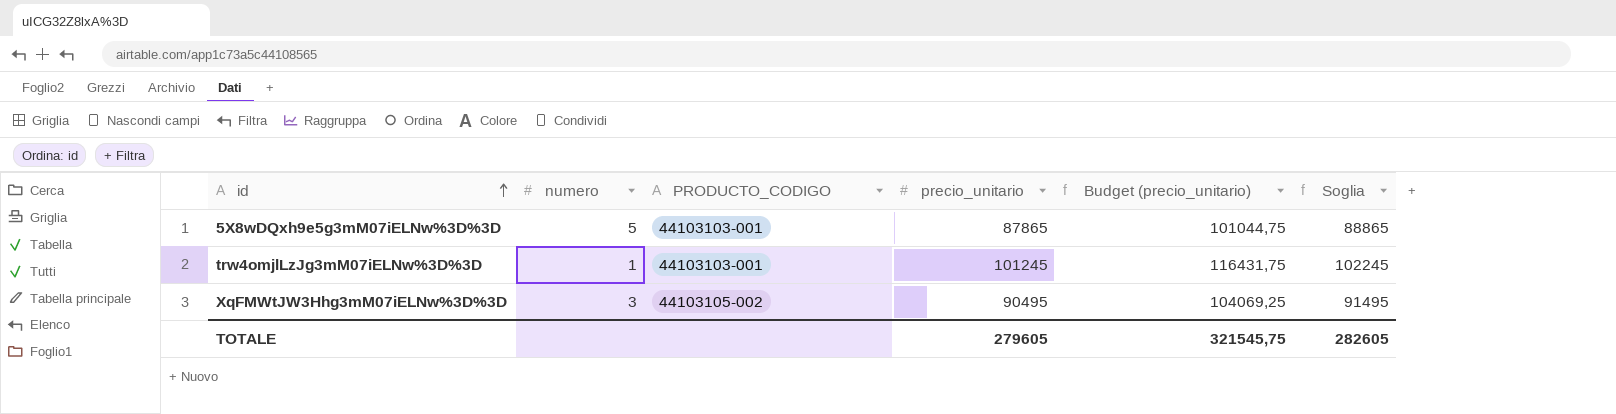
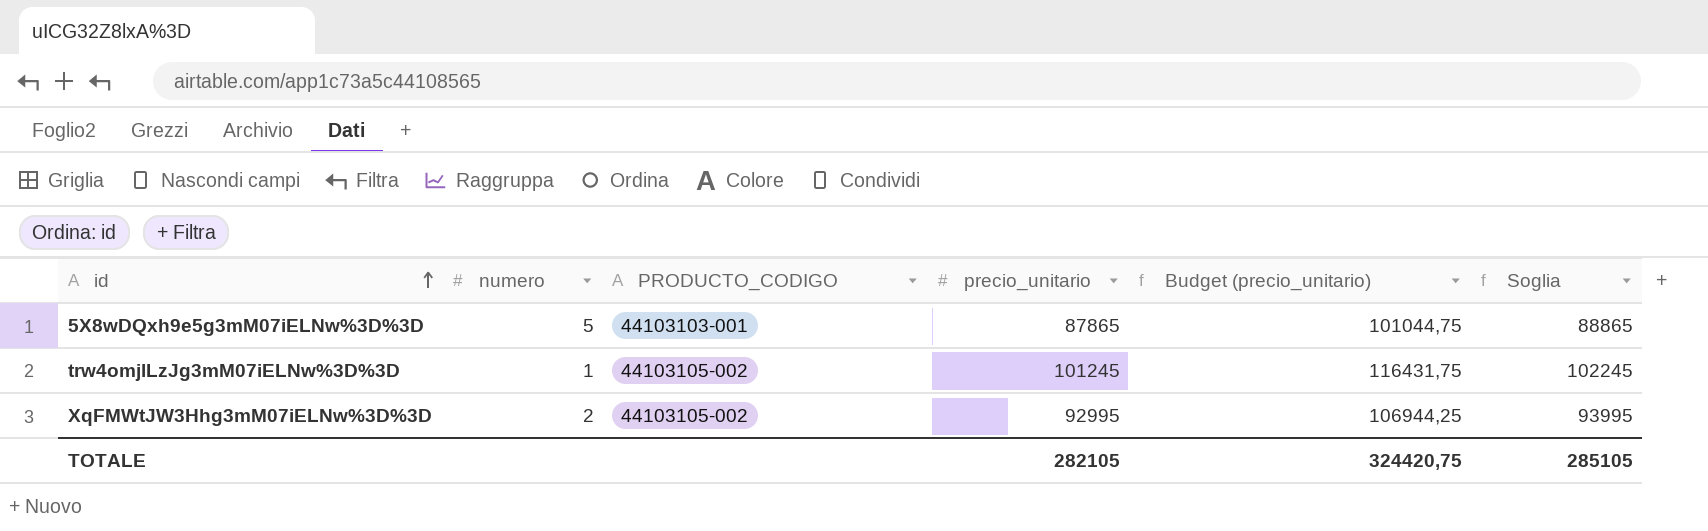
trw4omjlLzJg3mM07iELNw%3D%3D | PRODUCTO_CODIGO: 44103103-001 -> 44103105-002
XqFMWtJW3Hhg3mM07iELNw%3D%3D | numero: 3 -> 2
XqFMWtJW3Hhg3mM07iELNw%3D%3D | precio_unitario: 90495 -> 92995
XqFMWtJW3Hhg3mM07iELNw%3D%3D | Budget (precio_unitario): 104069,25 -> 106944,25
XqFMWtJW3Hhg3mM07iELNw%3D%3D | Soglia: 91495 -> 93995
TOTALE | precio_unitario: 279605 -> 282105
TOTALE | Budget (precio_unitario): 321545,75 -> 324420,75
TOTALE | Soglia: 282605 -> 285105

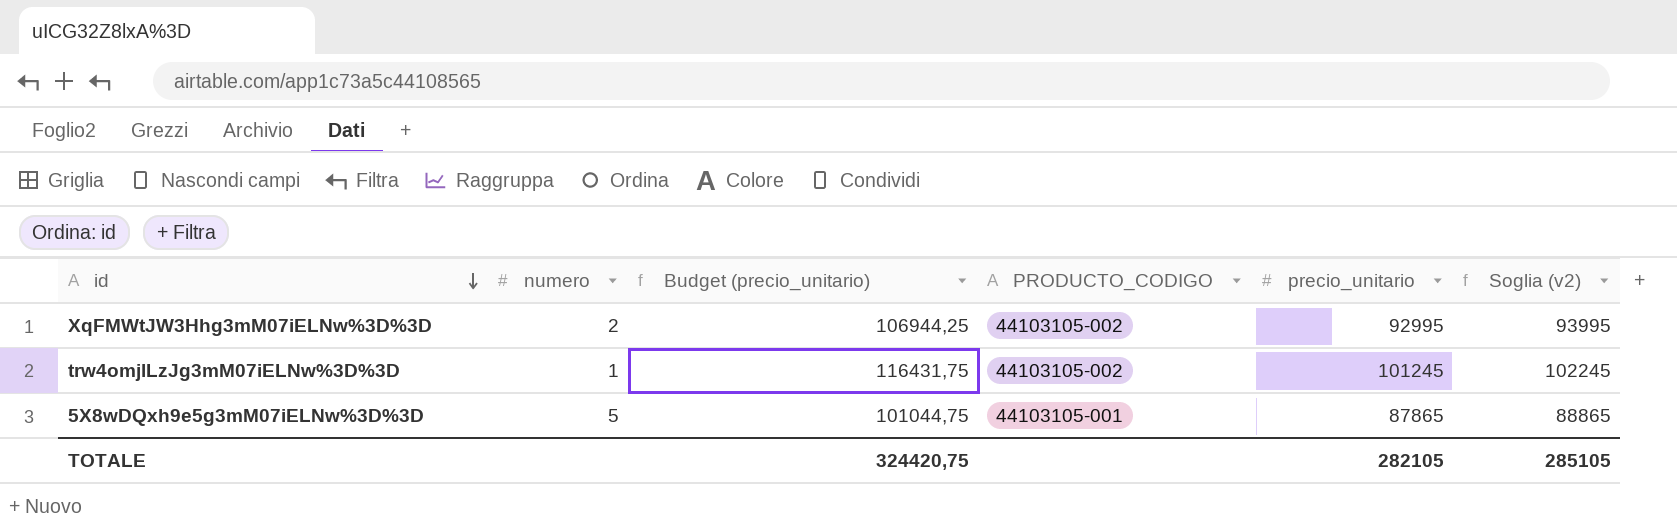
row order: id ascending -> id descending
column Budget (precio_unitario) | position: 5 -> 3
column name: Soglia -> Soglia (v2)
5X8wDQxh9e5g3mM07iELNw%3D%3D | PRODUCTO_CODIGO: 44103103-001 -> 44103105-001

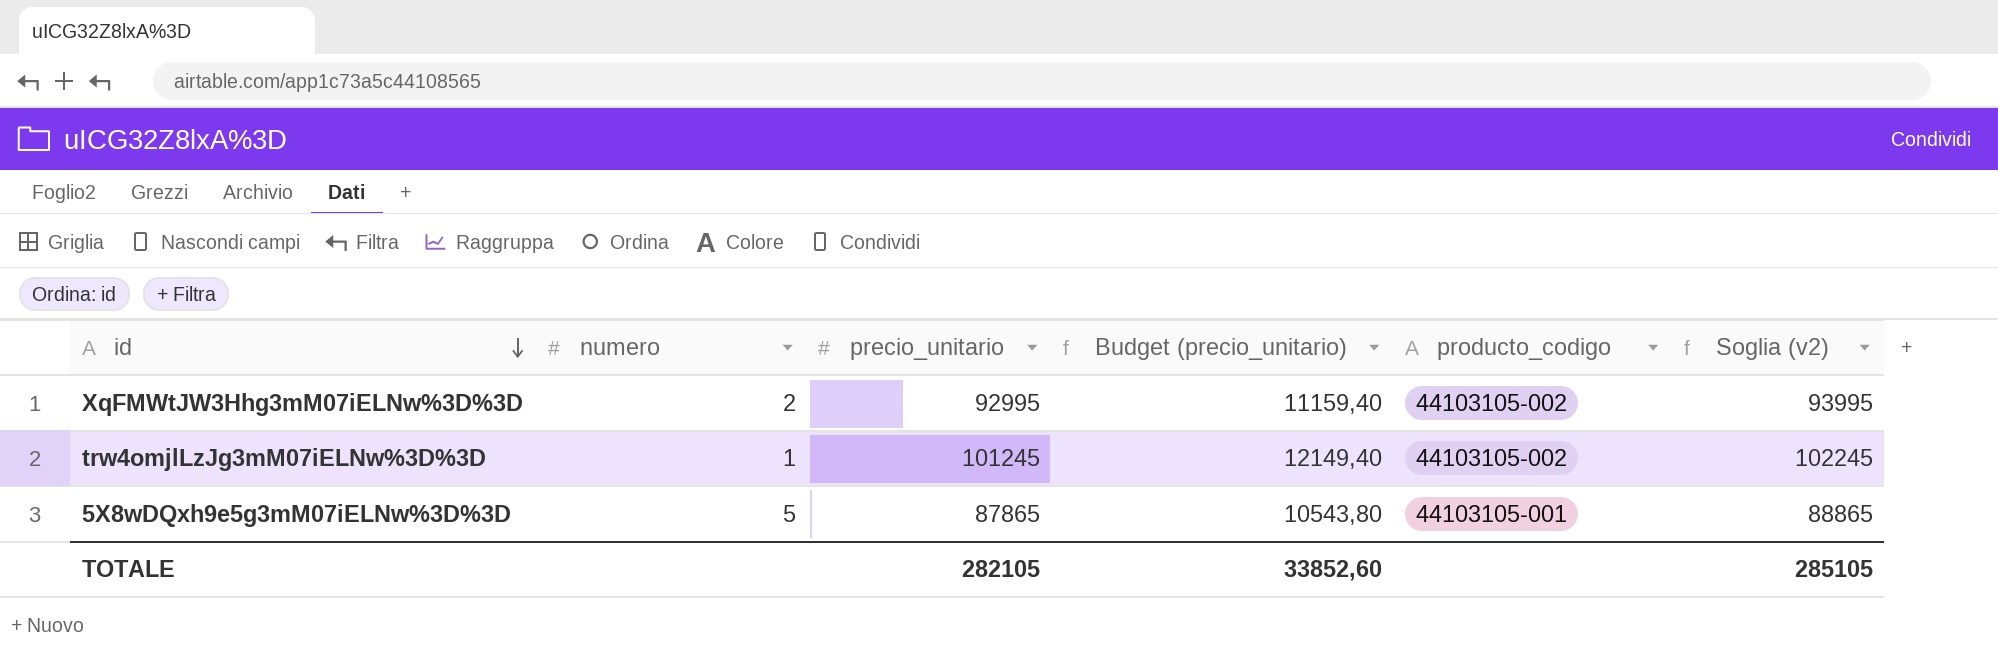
column precio_unitario | position: 5 -> 3
column Budget (precio_unitario) | formula: [precio_unitario] * 1,15 -> [precio_unitario] * 0,12
column name: PRODUCTO_CODIGO -> producto_codigo
TOTALE | Budget (precio_unitario): 324420,75 -> 33852,60

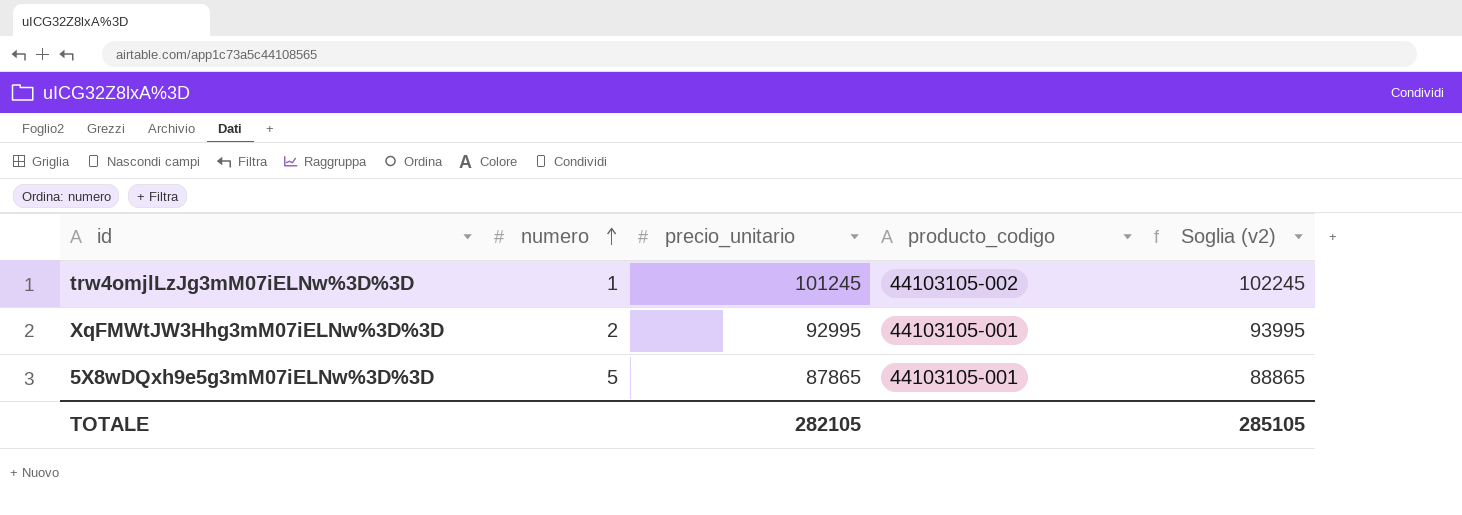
row order: id descending -> numero ascending
column Budget (precio_unitario) | formula: [precio_unitario] * 0,12 -> none
XqFMWtJW3Hhg3mM07iELNw%3D%3D | producto_codigo: 44103105-002 -> 44103105-001

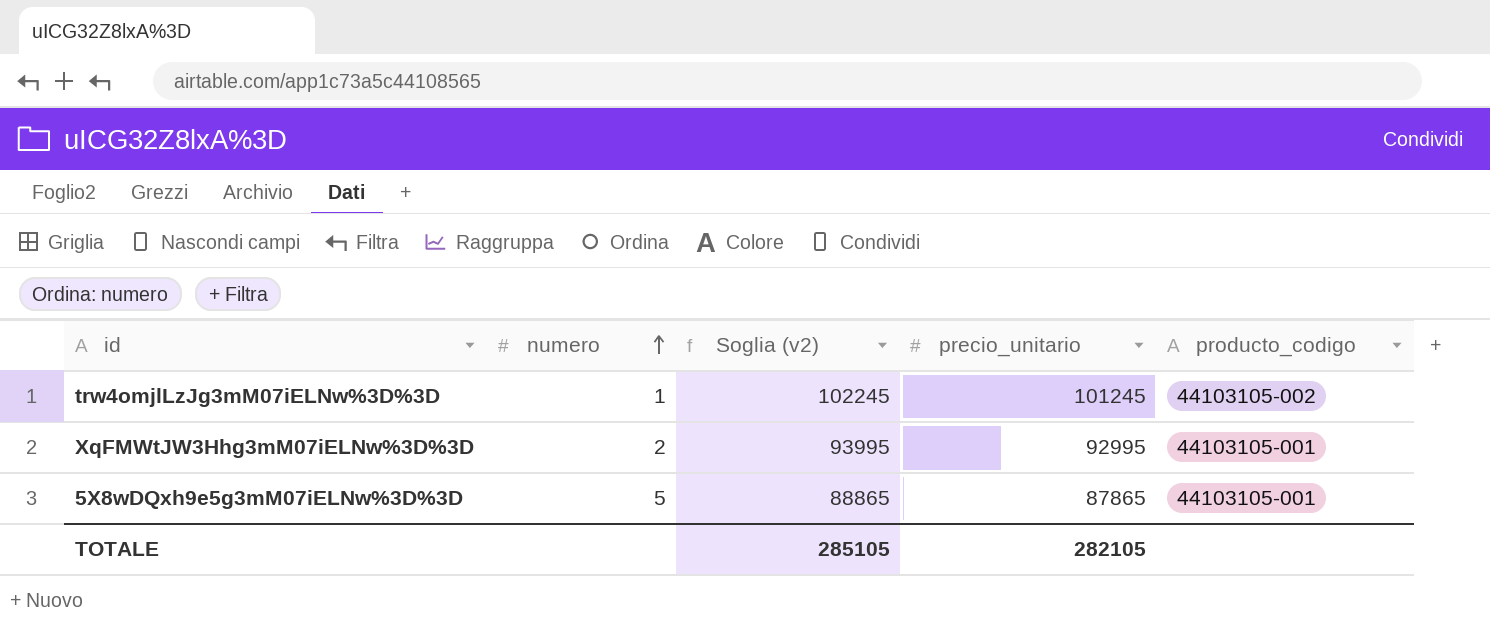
column Soglia (v2) | position: 5 -> 3

